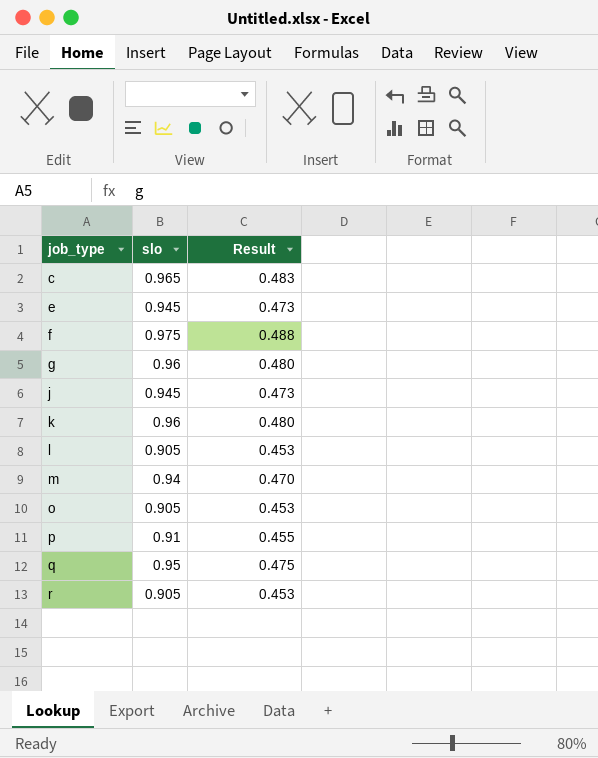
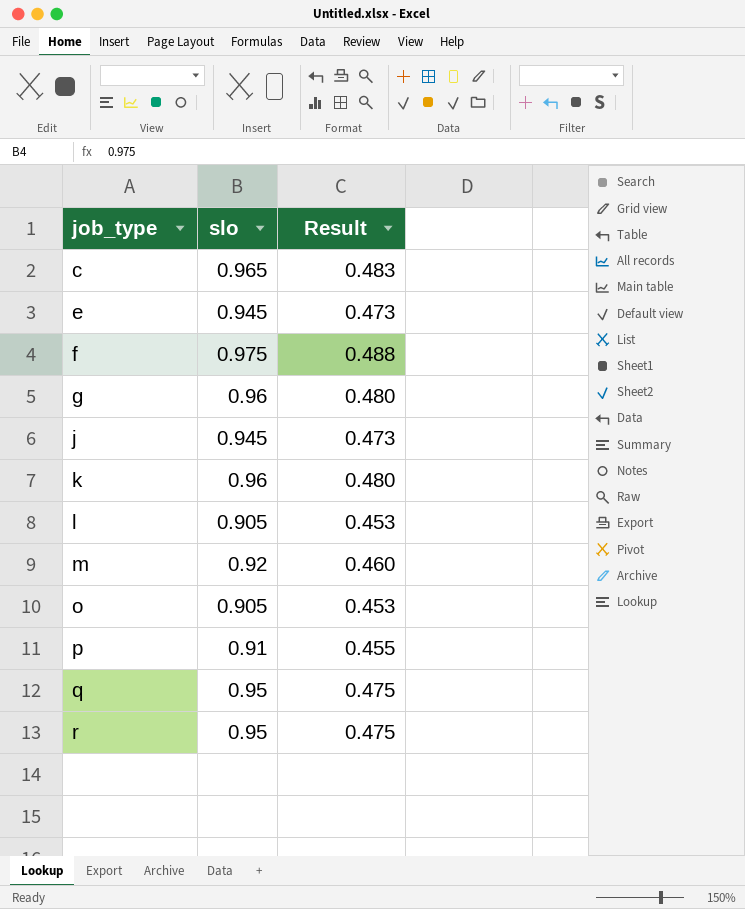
m | slo: 0.94 -> 0.92
m | Result: 0.470 -> 0.460
r | slo: 0.905 -> 0.95
r | Result: 0.453 -> 0.475

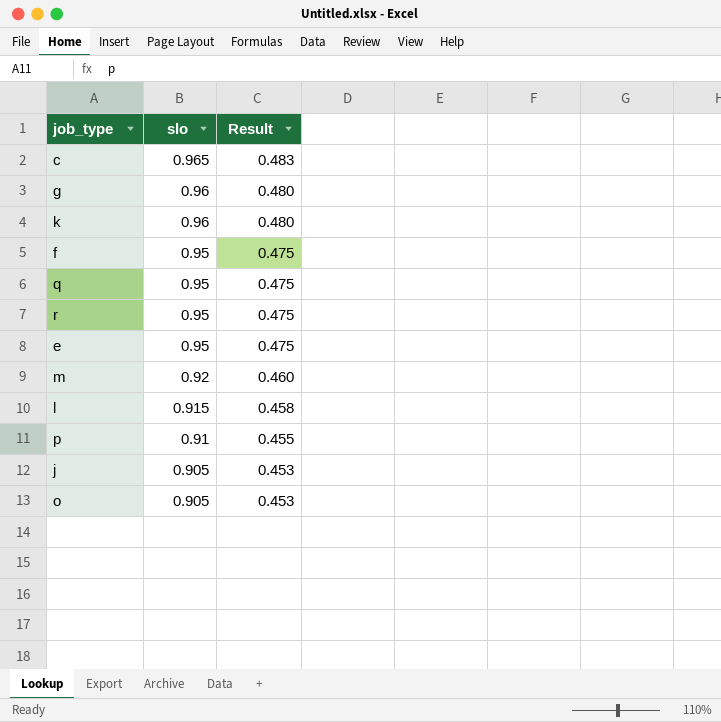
row order: job_type ascending -> slo descending
f | slo: 0.975 -> 0.95
f | Result: 0.488 -> 0.475
e | slo: 0.945 -> 0.95
e | Result: 0.473 -> 0.475
l | slo: 0.905 -> 0.915
l | Result: 0.453 -> 0.458
j | slo: 0.945 -> 0.905
j | Result: 0.473 -> 0.453

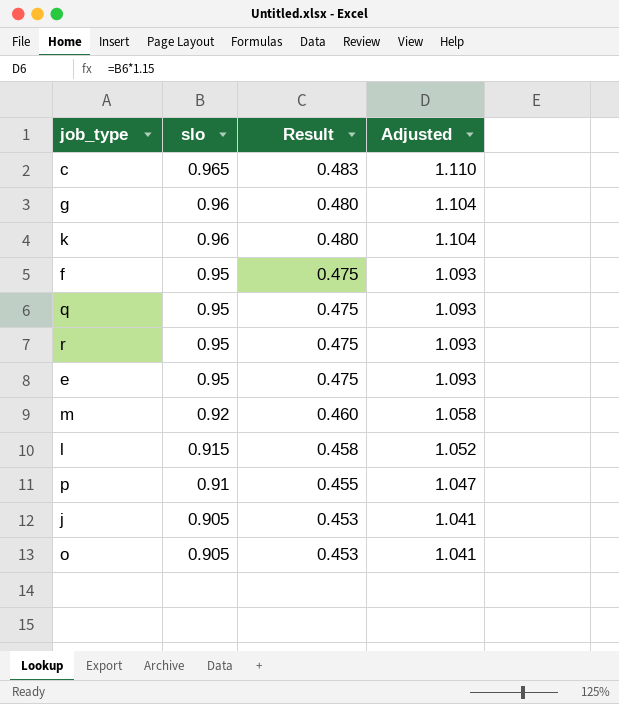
column Adjusted | formula: none -> [slo] * 1.15

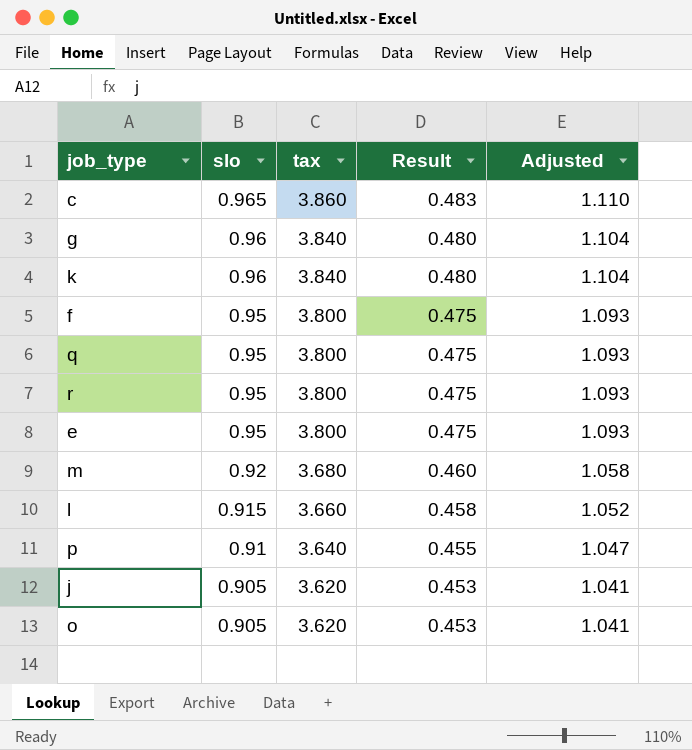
column tax | formula: none -> [slo] * 4

